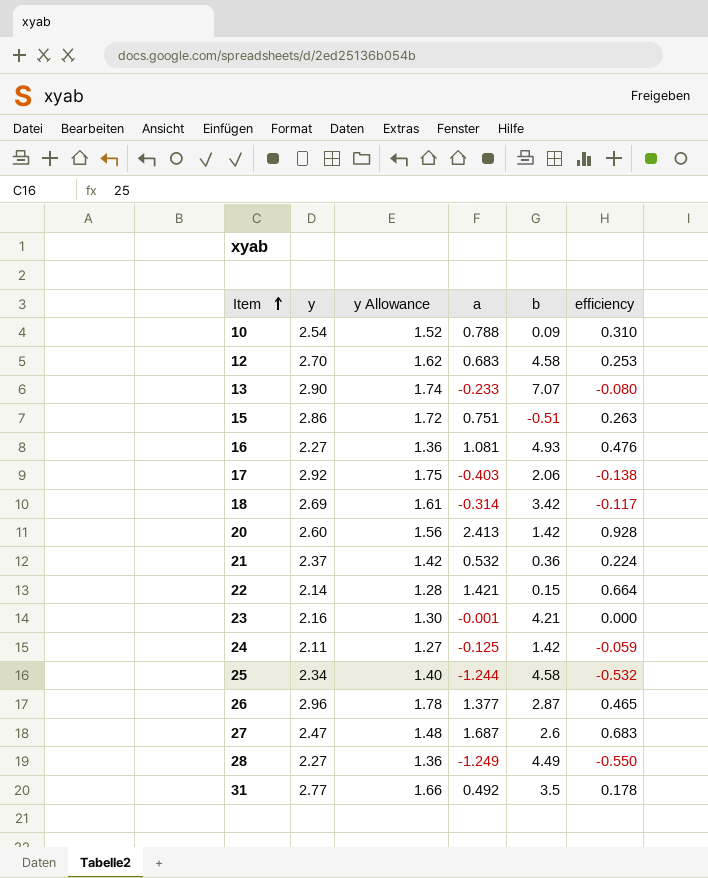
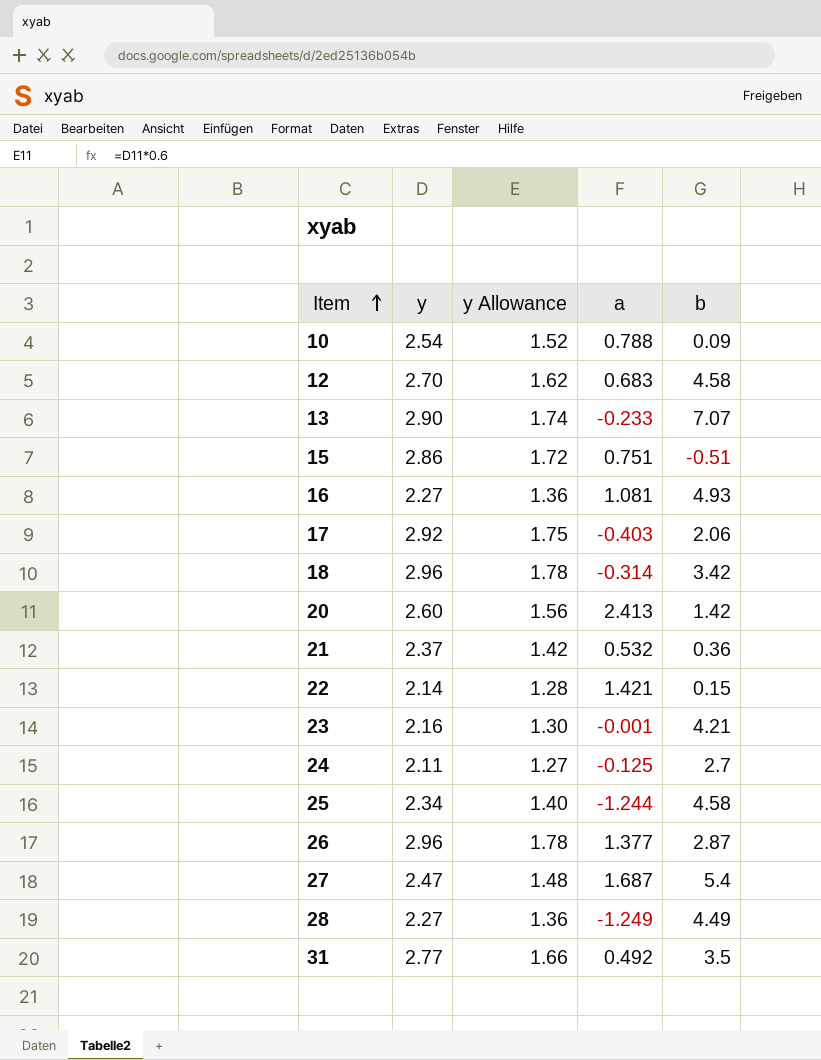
column efficiency | formula: [a] / [y] -> none
18 | y: 2.69 -> 2.96
18 | y Allowance: 1.61 -> 1.78
24 | b: 1.42 -> 2.7
27 | b: 2.6 -> 5.4

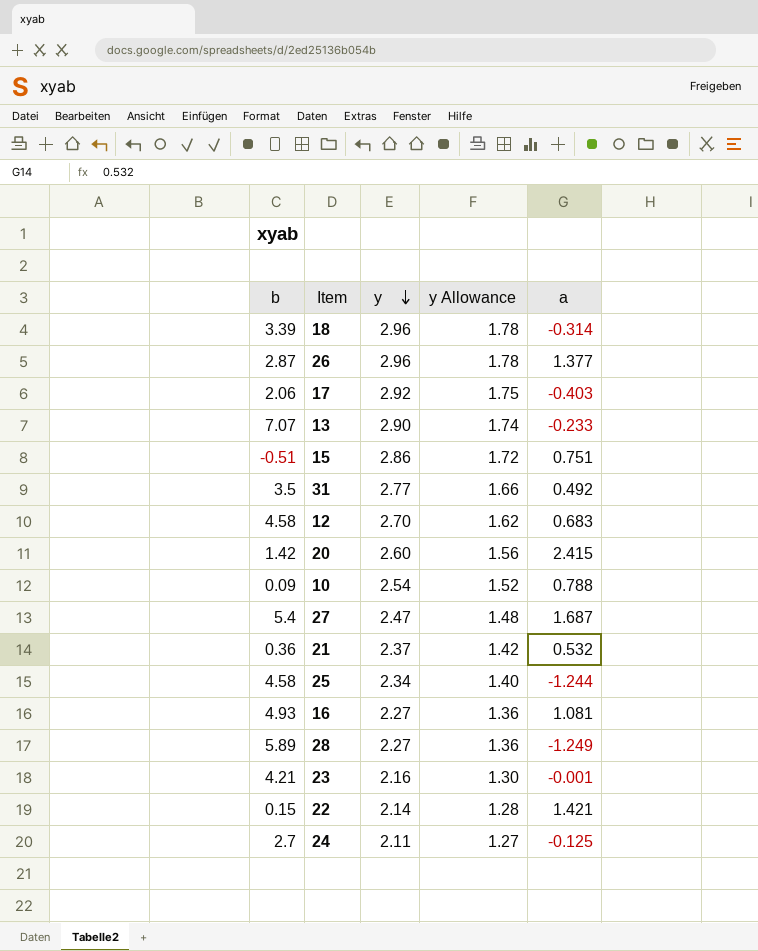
row order: Item ascending -> y descending
column b | position: 5 -> 1
18 | b: 3.42 -> 3.39
20 | a: 2.413 -> 2.415
28 | b: 4.49 -> 5.89

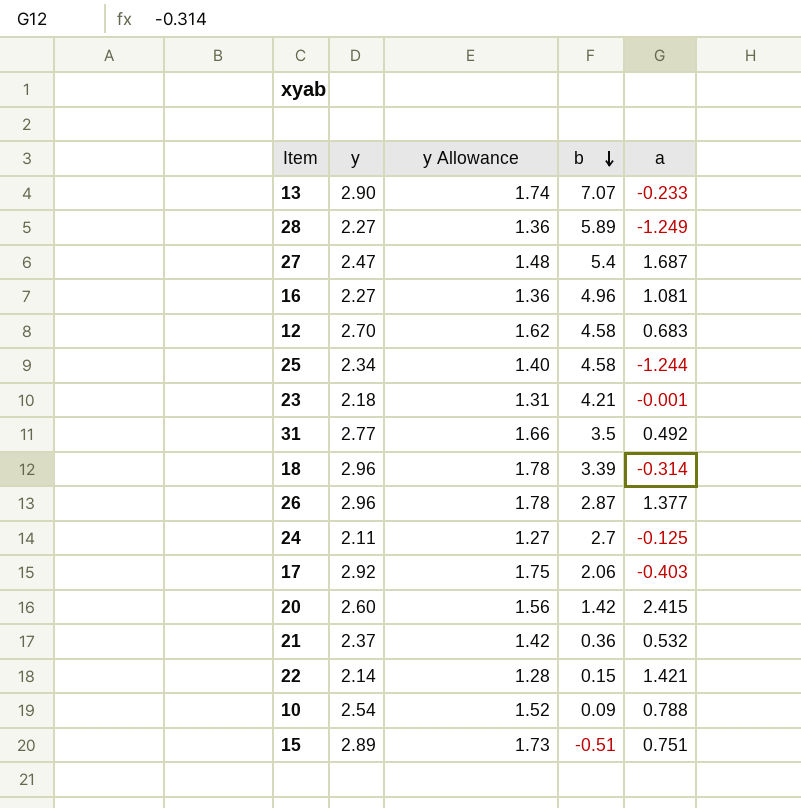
row order: y descending -> b descending
column b | position: 1 -> 4
16 | b: 4.93 -> 4.96
23 | y: 2.16 -> 2.18
23 | y Allowance: 1.30 -> 1.31
15 | y: 2.86 -> 2.89
15 | y Allowance: 1.72 -> 1.73

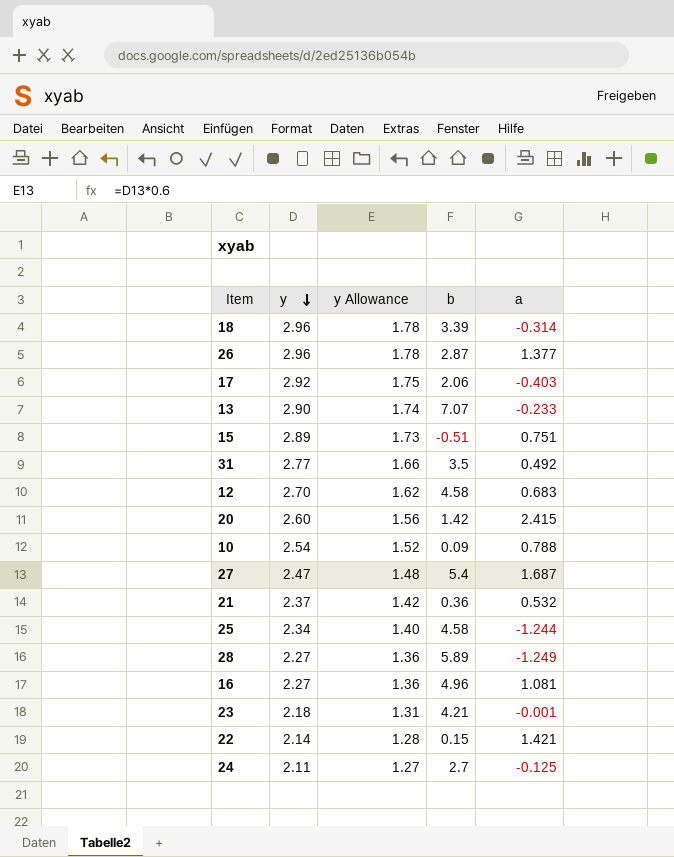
row order: b descending -> y descending

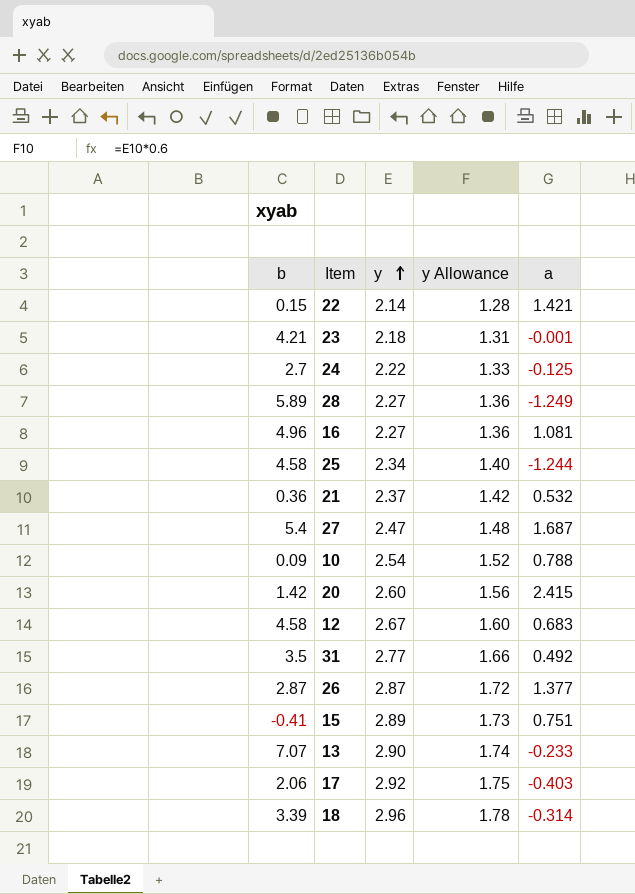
row order: y descending -> y ascending
column b | position: 4 -> 1
24 | y: 2.11 -> 2.22
24 | y Allowance: 1.27 -> 1.33
12 | y: 2.70 -> 2.67
12 | y Allowance: 1.62 -> 1.60
26 | y: 2.96 -> 2.87
26 | y Allowance: 1.78 -> 1.72
15 | b: -0.51 -> -0.41

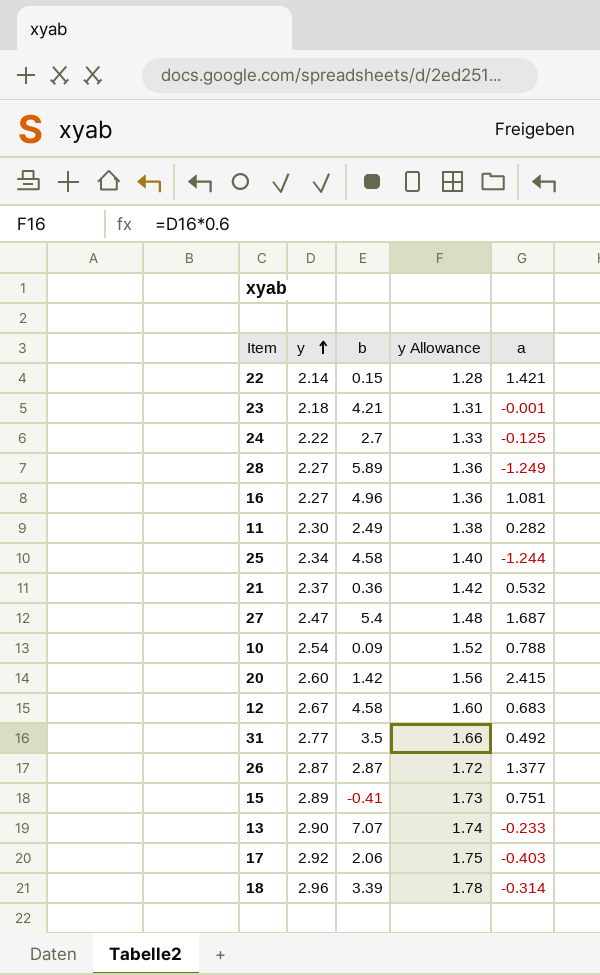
column b | position: 1 -> 3
row 11: none -> 2.30 | 2.49 | 1.38 | 0.282

